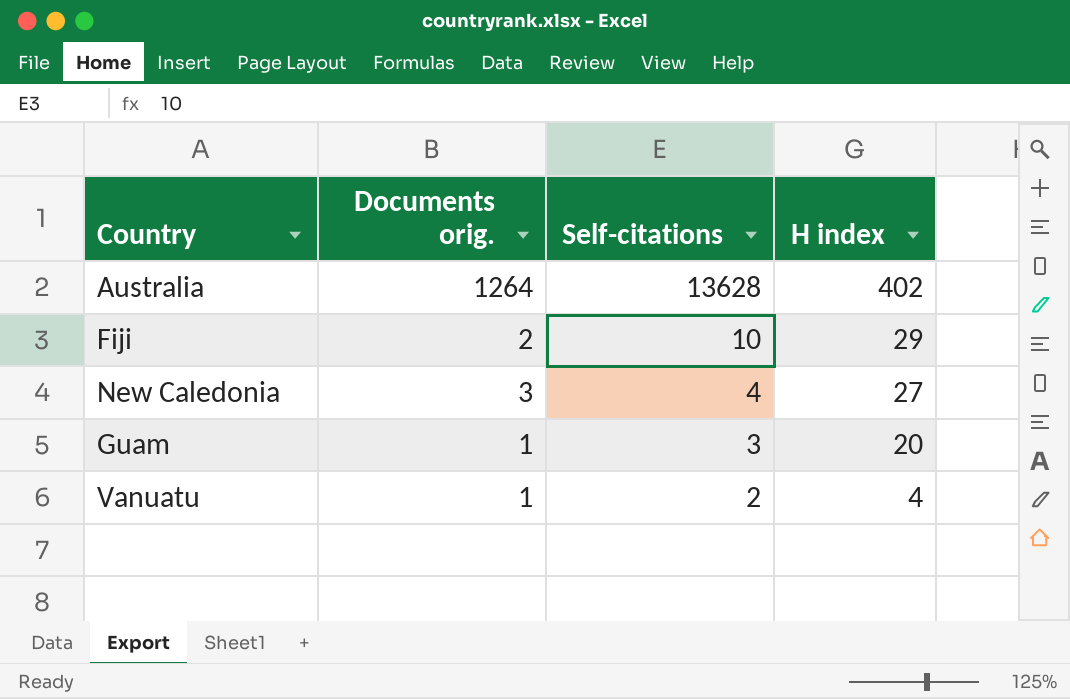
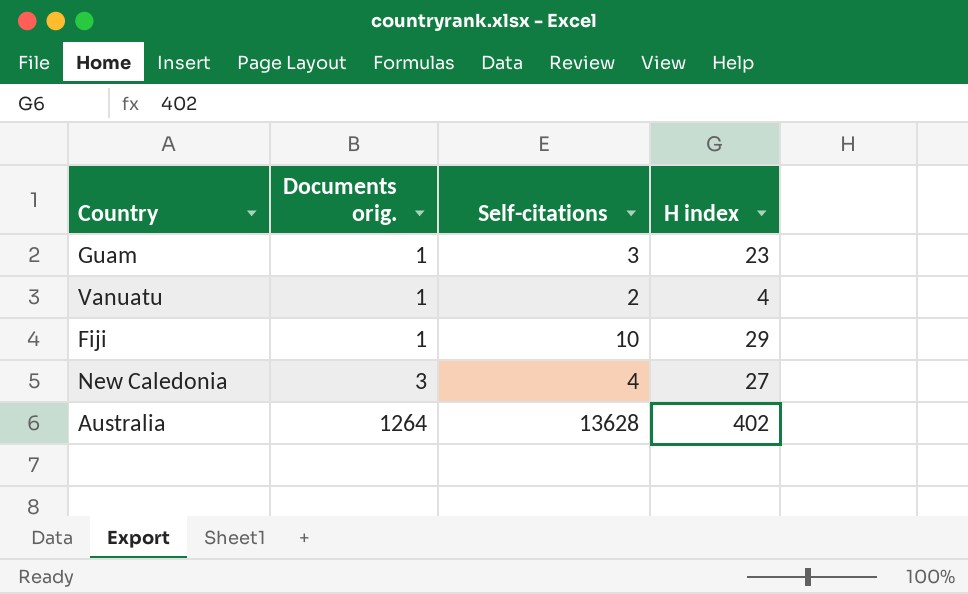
row order: Self-citations descending -> Documents orig. ascending
Guam | H index: 20 -> 23
Fiji | Documents orig.: 2 -> 1

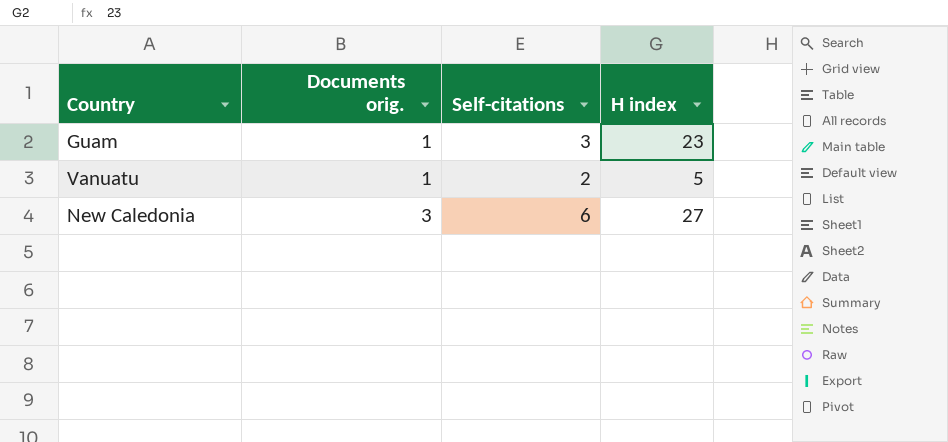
row Fiji: 1 | 10 | 29 -> none
row Australia: 1264 | 13628 | 402 -> none
Vanuatu | H index: 4 -> 5
New Caledonia | Self-citations: 4 -> 6

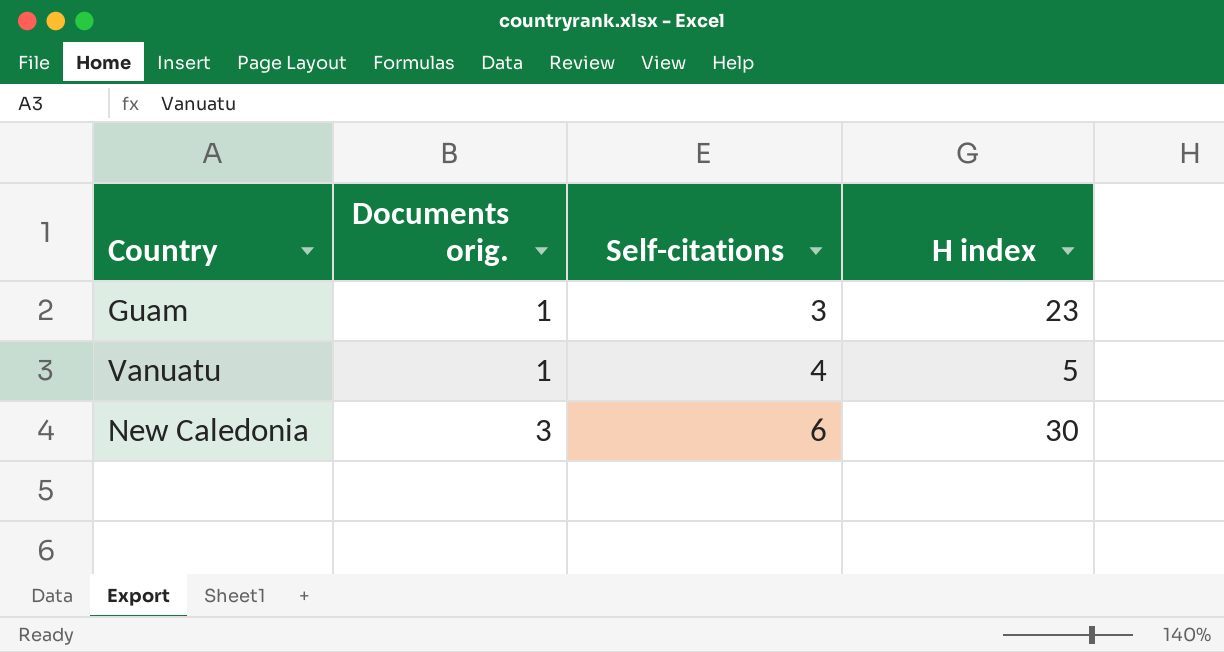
Vanuatu | Self-citations: 2 -> 4
New Caledonia | H index: 27 -> 30

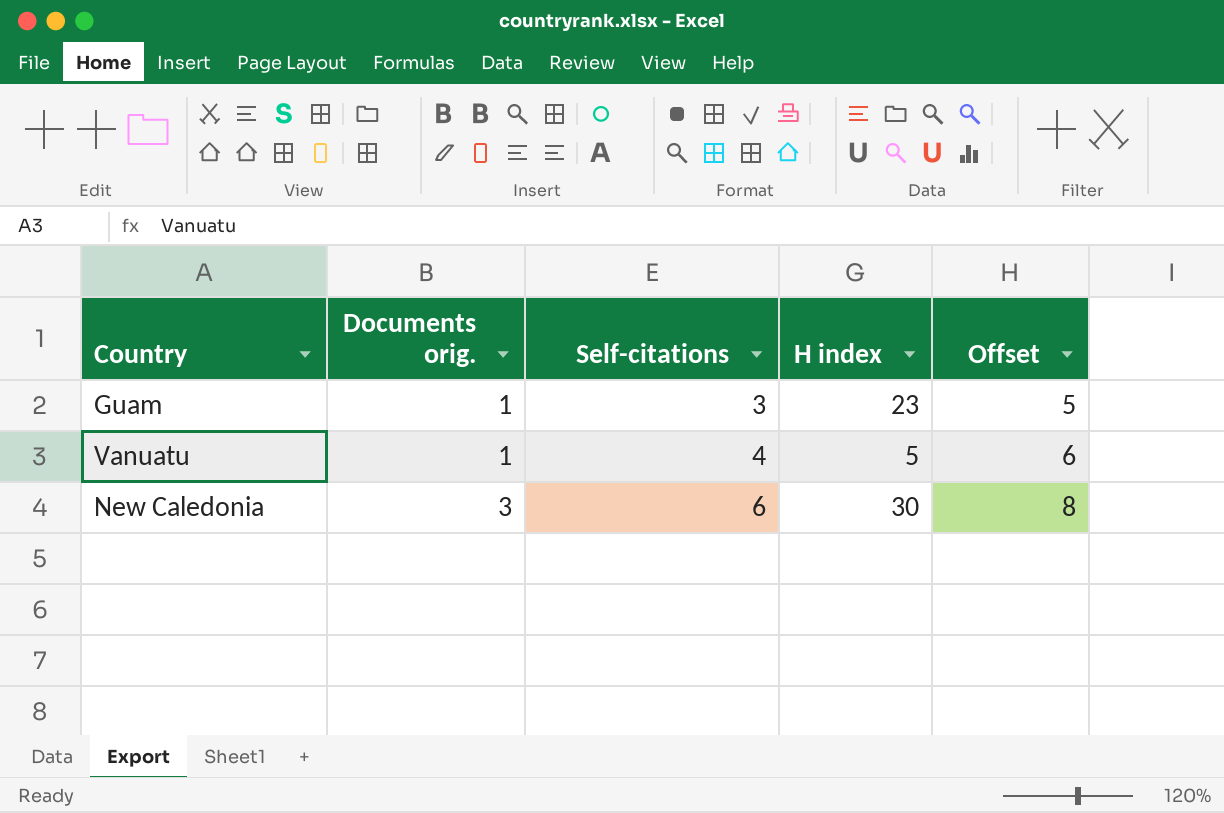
column Offset | formula: none -> [Self-citations] + 2

